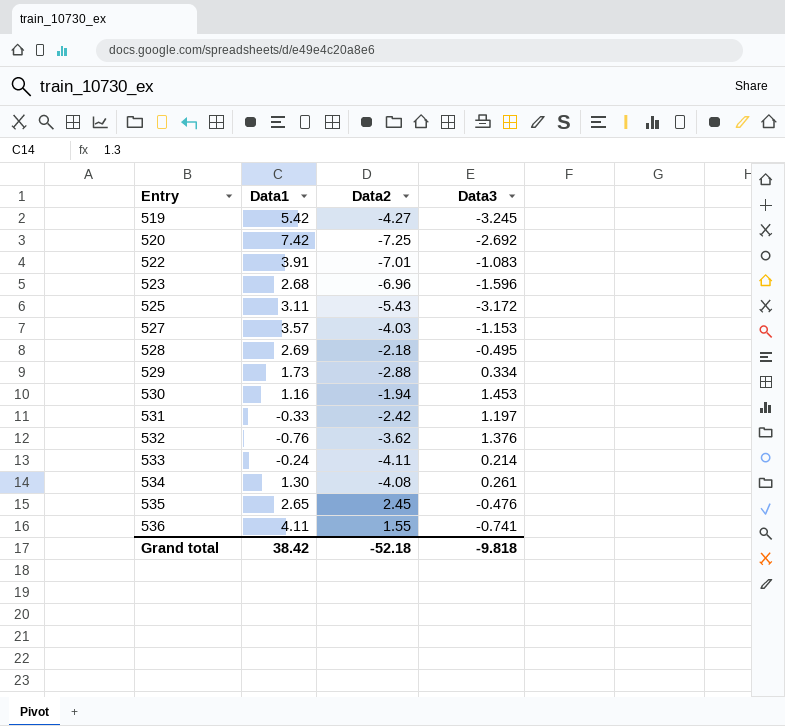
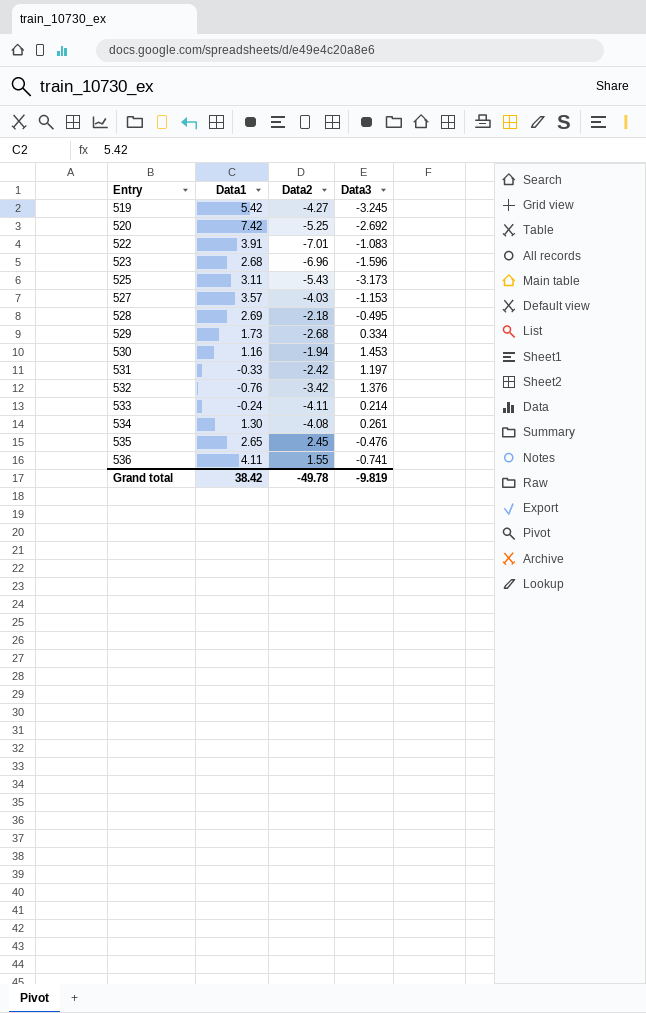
520 | Data2: -7.25 -> -5.25
525 | Data3: -3.172 -> -3.173
529 | Data2: -2.88 -> -2.68
532 | Data2: -3.62 -> -3.42
Grand total | Data2: -52.18 -> -49.78
Grand total | Data3: -9.818 -> -9.819

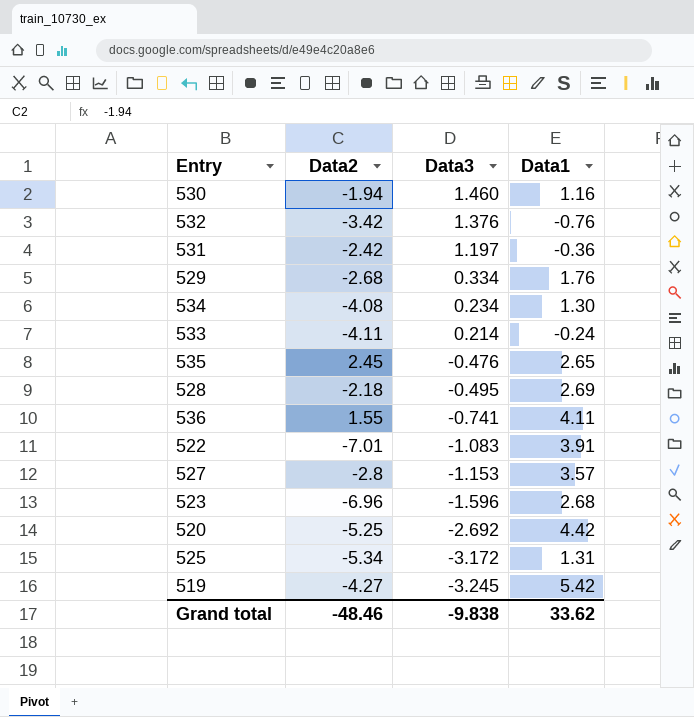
row order: Entry ascending -> Data3 descending
column Data1 | position: 2 -> 4
530 | Data3: 1.453 -> 1.460
531 | Data1: -0.33 -> -0.36
529 | Data1: 1.73 -> 1.76
534 | Data3: 0.261 -> 0.234
527 | Data2: -4.03 -> -2.8
520 | Data1: 7.42 -> 4.42
525 | Data2: -5.43 -> -5.34
525 | Data3: -3.173 -> -3.172
525 | Data1: 3.11 -> 1.31
Grand total | Data2: -49.78 -> -48.46
Grand total | Data3: -9.819 -> -9.838
Grand total | Data1: 38.42 -> 33.62

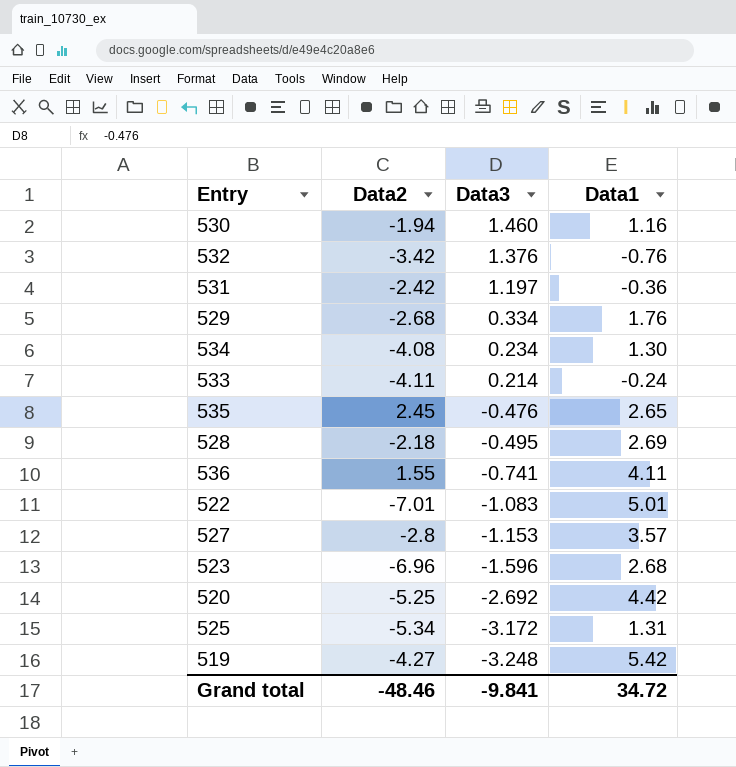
522 | Data1: 3.91 -> 5.01
519 | Data3: -3.245 -> -3.248
Grand total | Data3: -9.838 -> -9.841
Grand total | Data1: 33.62 -> 34.72

